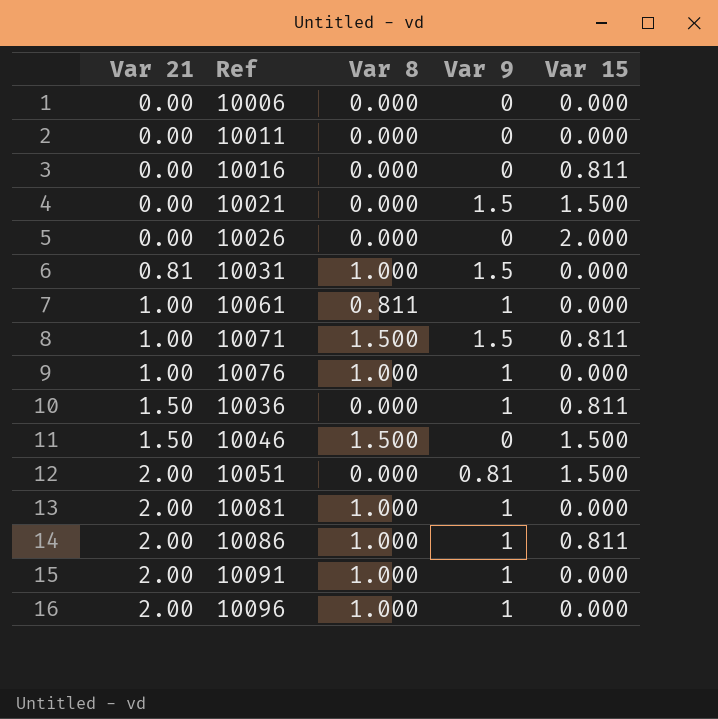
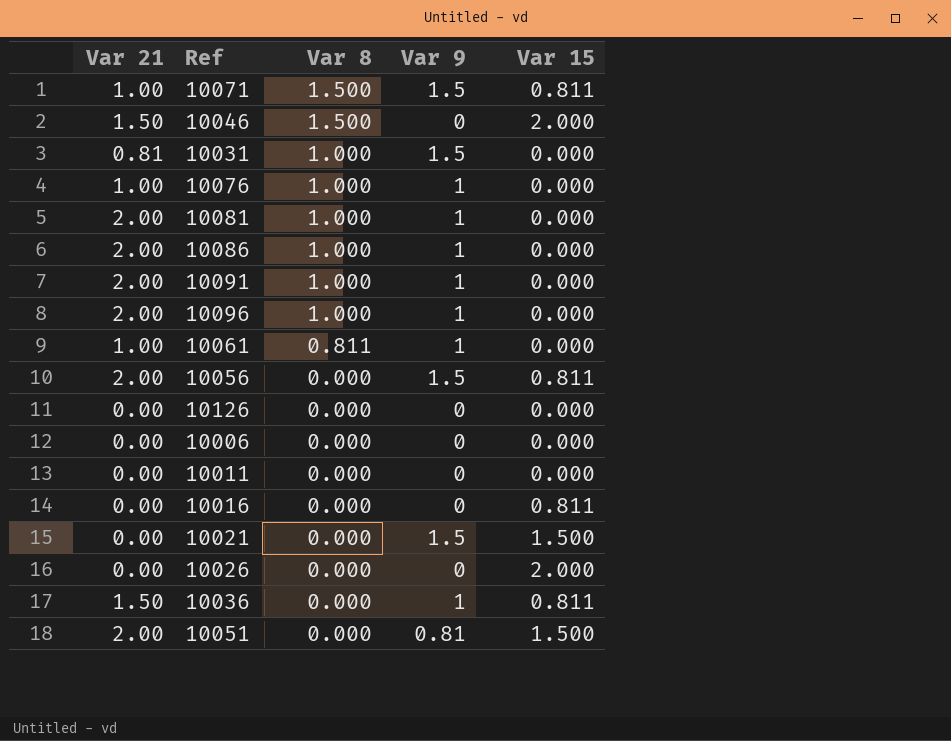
row order: Var 21 ascending -> Var 8 descending
10046 | Var 15: 1.500 -> 2.000
10086 | Var 15: 0.811 -> 0.000
row 10056: none -> 2.00 | 0.000 | 1.5 | 0.811
row 10126: none -> 0.00 | 0.000 | 0 | 0.000

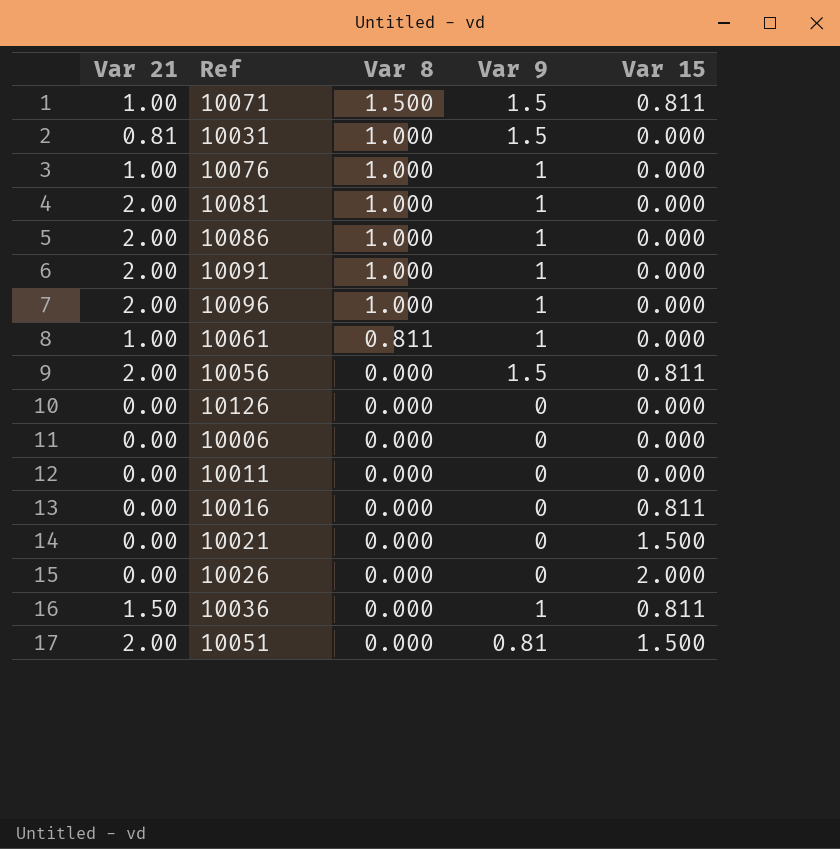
row 10046: 1.50 | 1.500 | 0 | 2.000 -> none
10021 | Var 9: 1.5 -> 0

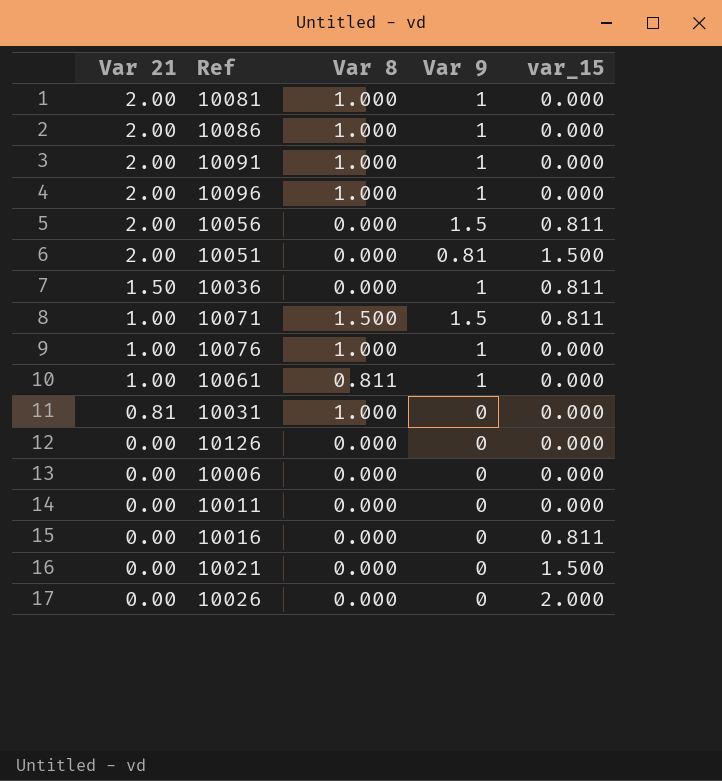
row order: Var 8 descending -> Var 21 descending
column name: Var 15 -> var_15
10031 | Var 9: 1.5 -> 0

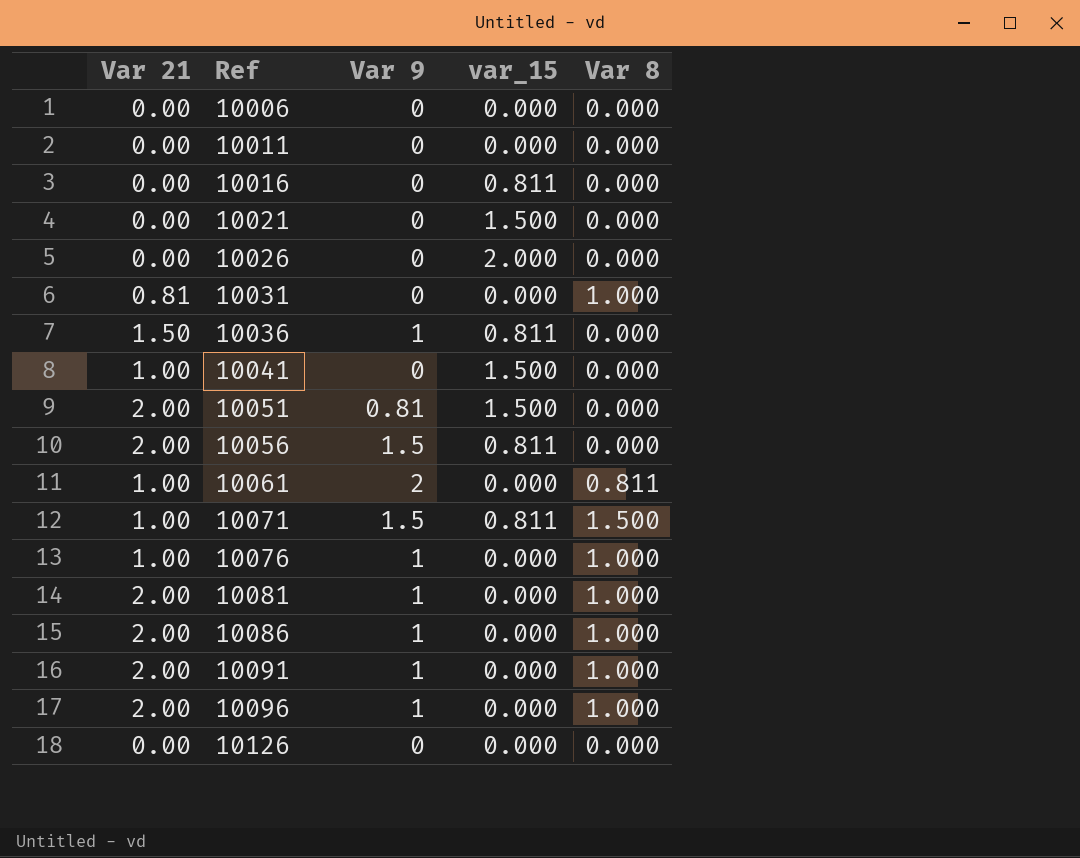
row order: Var 21 descending -> Ref ascending
column Var 8 | position: 3 -> 5
row 10041: none -> 1.00 | 0 | 1.500 | 0.000
10061 | Var 9: 1 -> 2

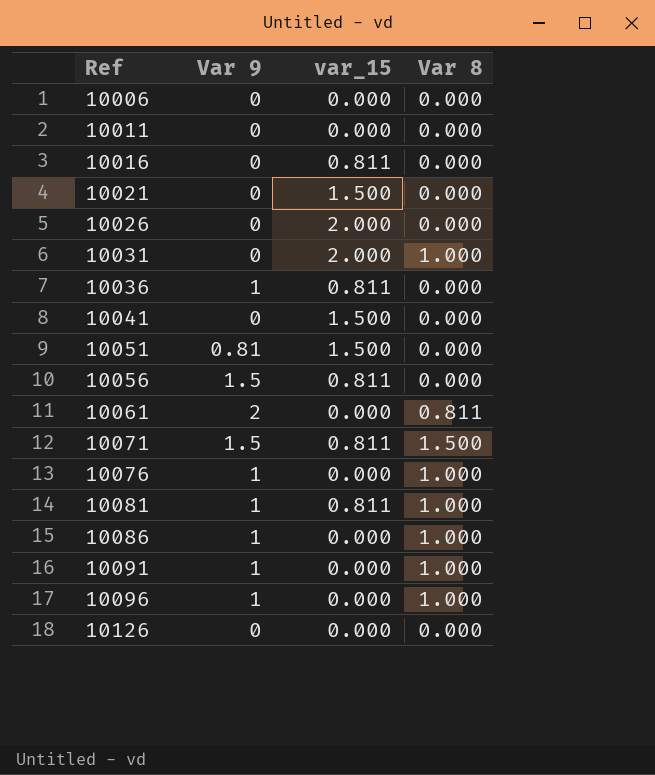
column Var 21 | position: 1 -> none
10031 | var_15: 0.000 -> 2.000
10081 | var_15: 0.000 -> 0.811

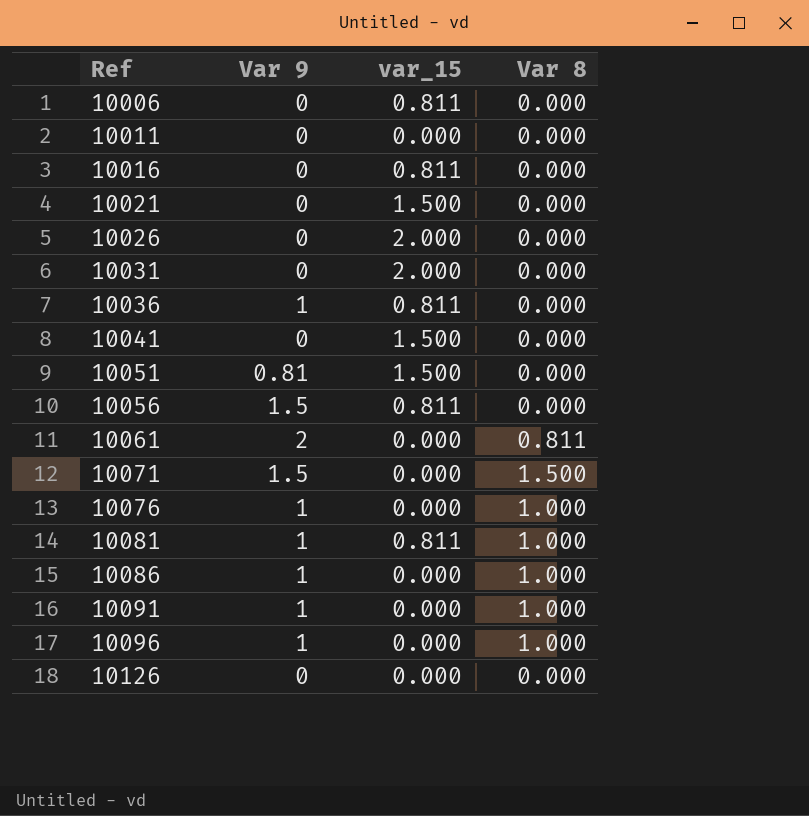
10006 | var_15: 0.000 -> 0.811
10031 | Var 8: 1.000 -> 0.000
10071 | var_15: 0.811 -> 0.000

